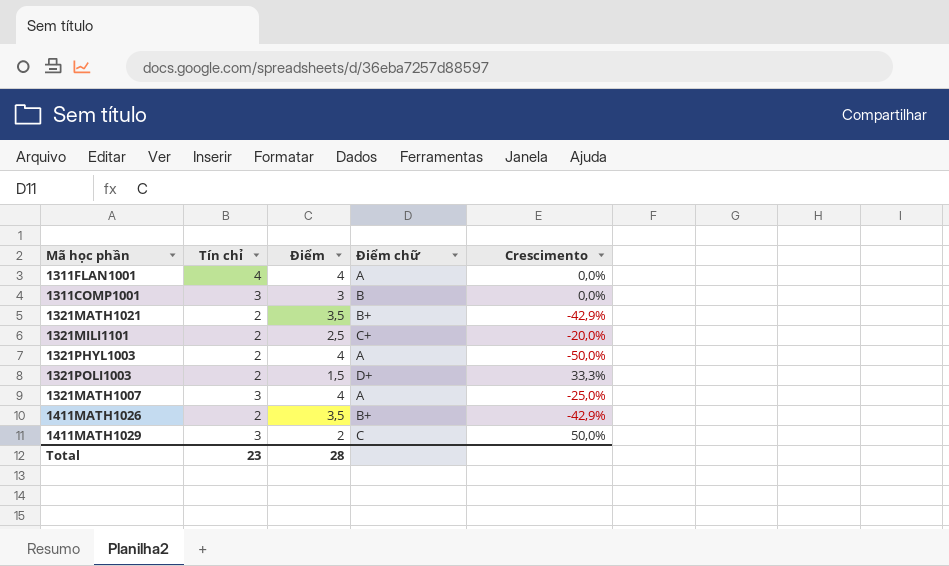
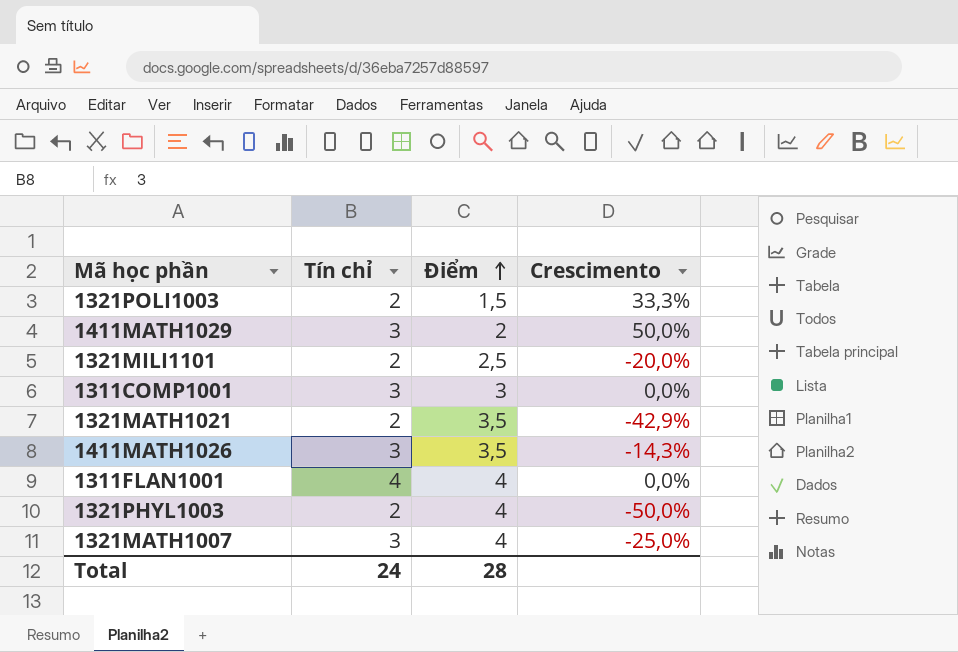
row order: none -> Điểm ascending
column Điểm chữ | position: 4 -> none
1411MATH1026 | Tín chỉ: 2 -> 3
1411MATH1026 | Crescimento: -42,9% -> -14,3%
Total | Tín chỉ: 23 -> 24

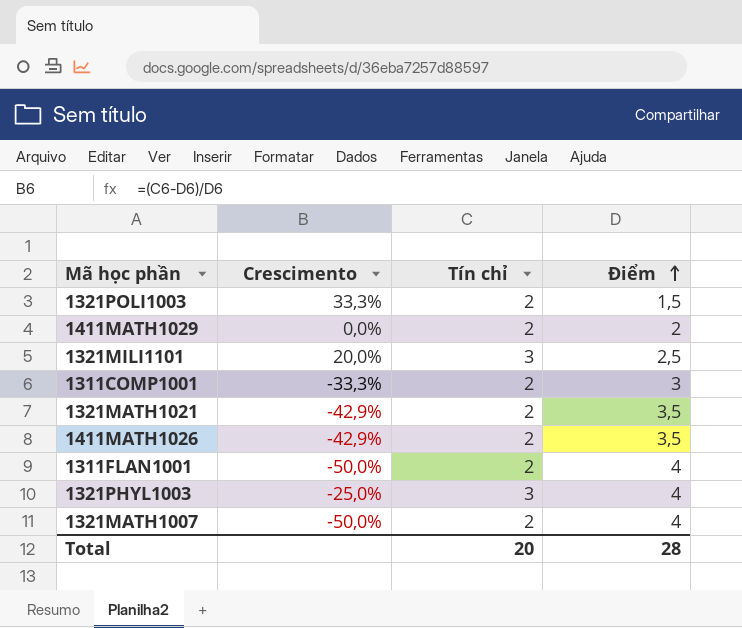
column Crescimento | position: 4 -> 2
1411MATH1029 | Crescimento: 50,0% -> 0,0%
1411MATH1029 | Tín chỉ: 3 -> 2
1321MILI1101 | Crescimento: -20,0% -> 20,0%
1321MILI1101 | Tín chỉ: 2 -> 3
1311COMP1001 | Crescimento: 0,0% -> -33,3%
1311COMP1001 | Tín chỉ: 3 -> 2
1411MATH1026 | Crescimento: -14,3% -> -42,9%
1411MATH1026 | Tín chỉ: 3 -> 2
1311FLAN1001 | Crescimento: 0,0% -> -50,0%
1311FLAN1001 | Tín chỉ: 4 -> 2
1321PHYL1003 | Crescimento: -50,0% -> -25,0%
1321PHYL1003 | Tín chỉ: 2 -> 3
1321MATH1007 | Crescimento: -25,0% -> -50,0%
1321MATH1007 | Tín chỉ: 3 -> 2
Total | Tín chỉ: 24 -> 20

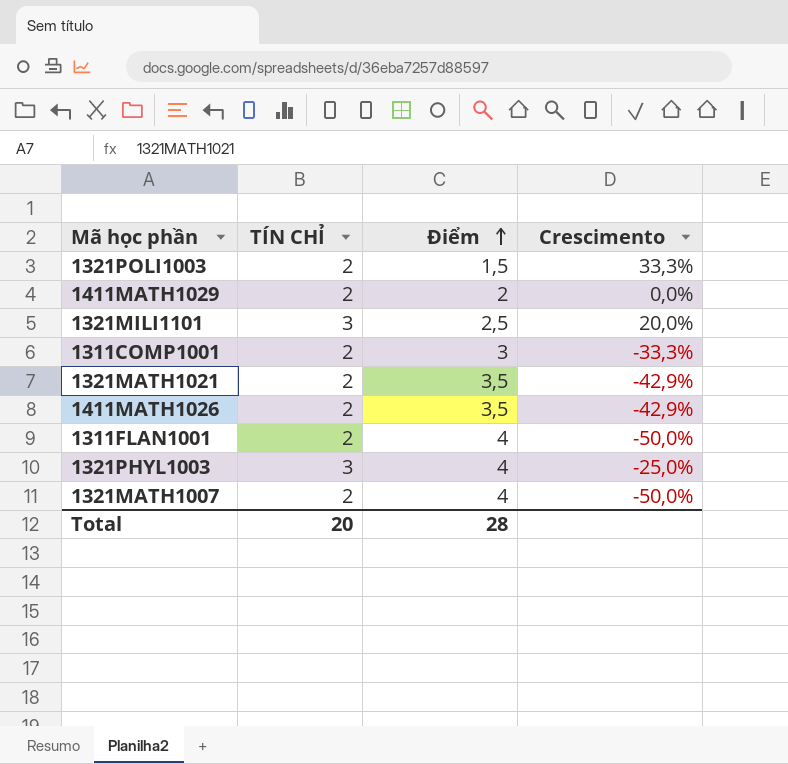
column name: Tín chỉ -> TÍN CHỈ
column Crescimento | position: 2 -> 4

